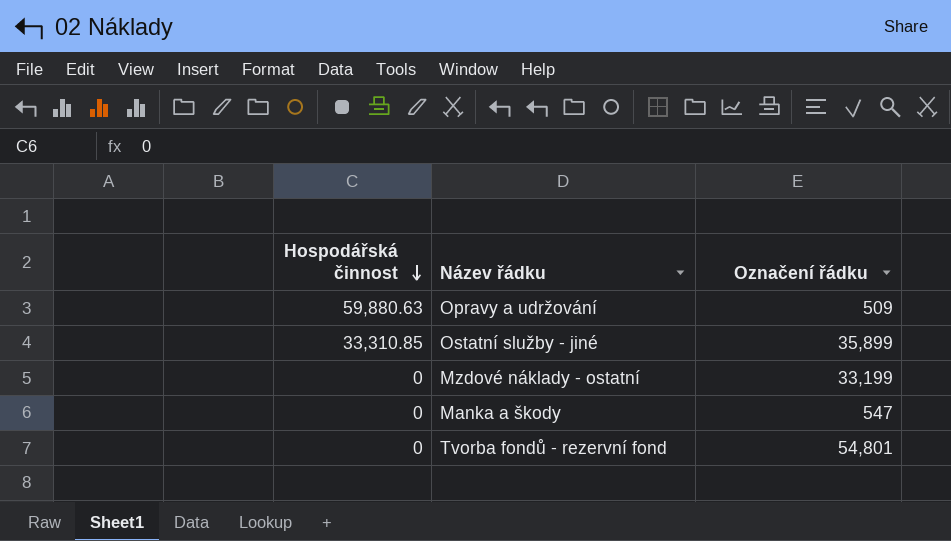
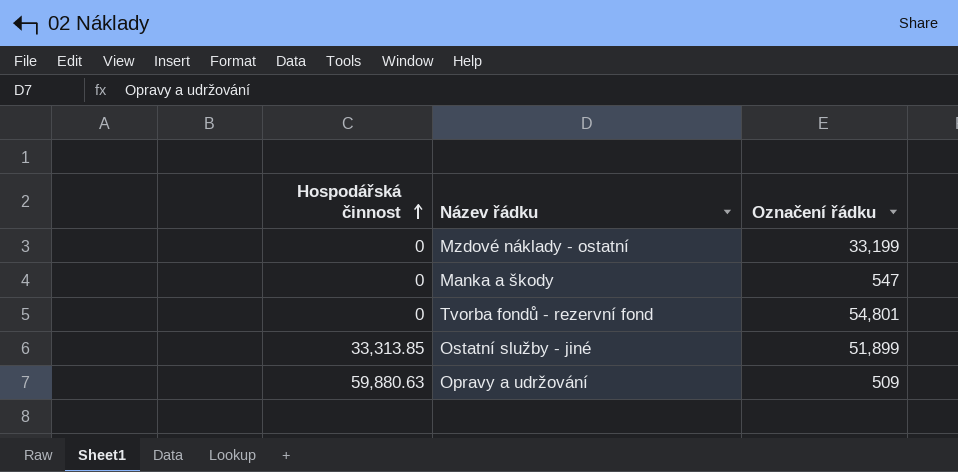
row order: Hospodářská činnost descending -> Hospodářská činnost ascending
Ostatní služby - jiné | Hospodářská činnost: 33,310.85 -> 33,313.85
Ostatní služby - jiné | Označení řádku: 35,899 -> 51,899

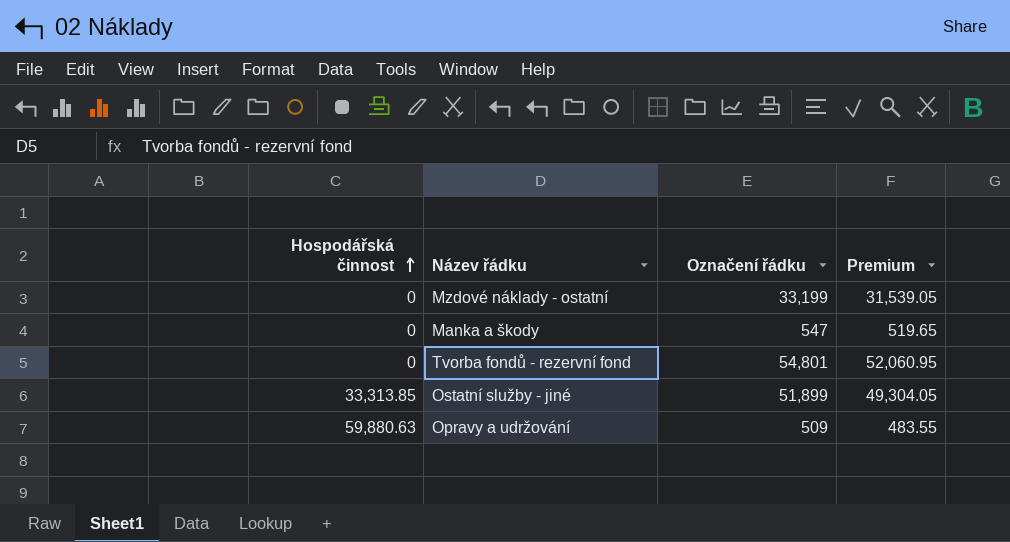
column Premium | formula: none -> [Označení řádku] * 0.95

